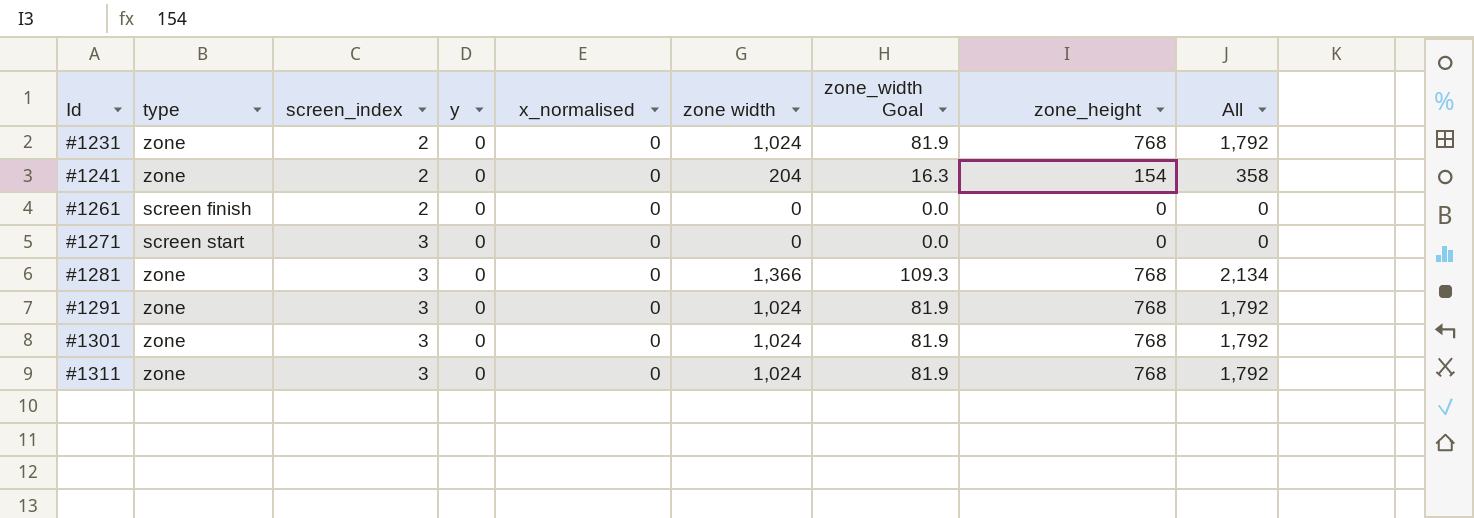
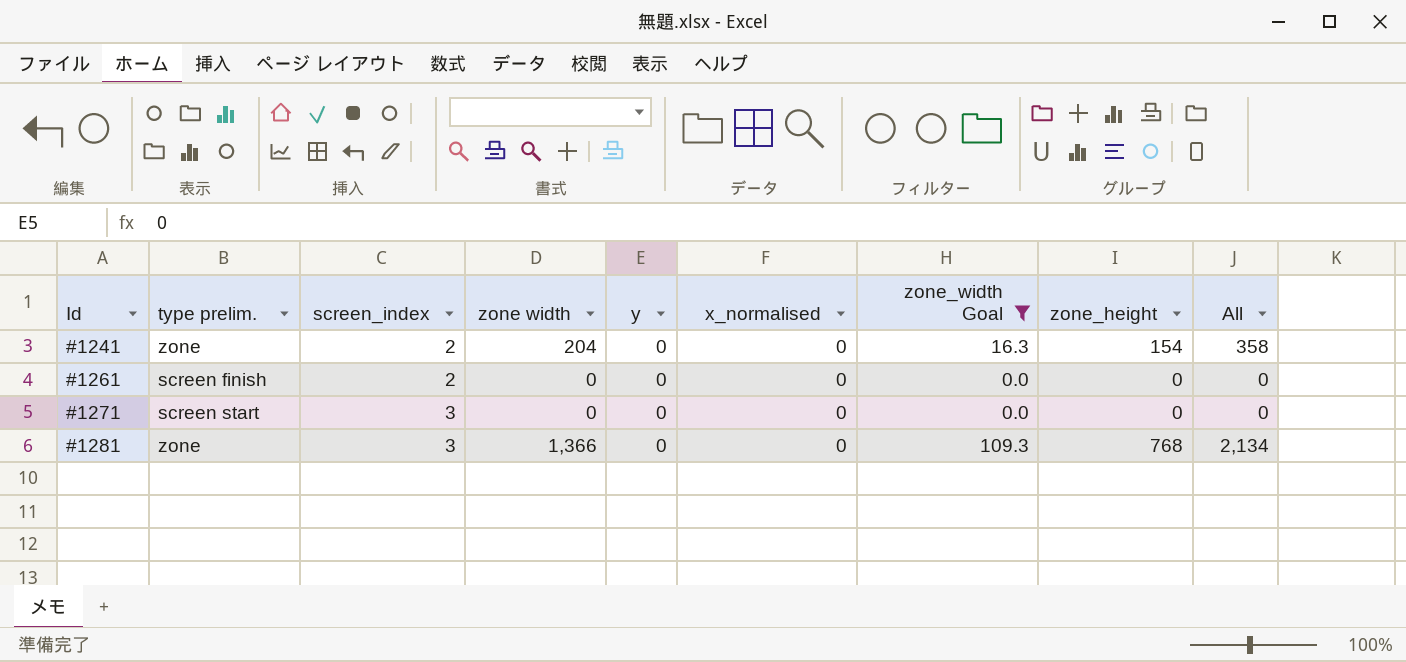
filter: none -> zone_width Goal != 81.9
column name: type -> type prelim.
column zone width | position: 6 -> 4

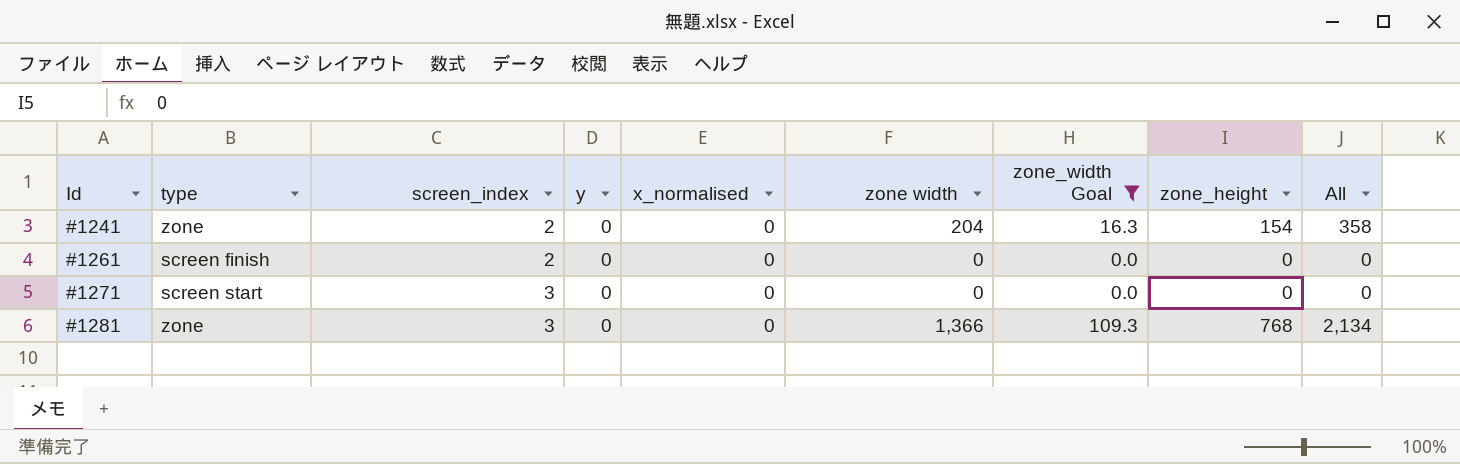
column name: type prelim. -> type
column zone width | position: 4 -> 6

